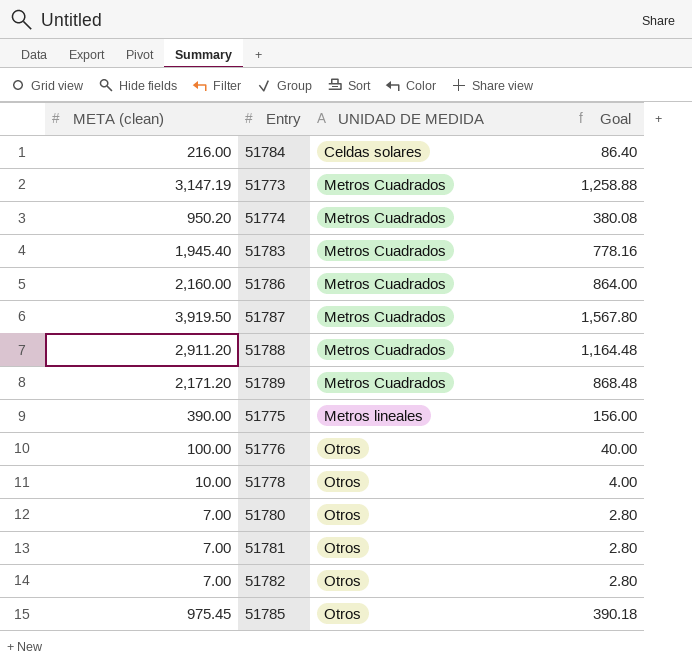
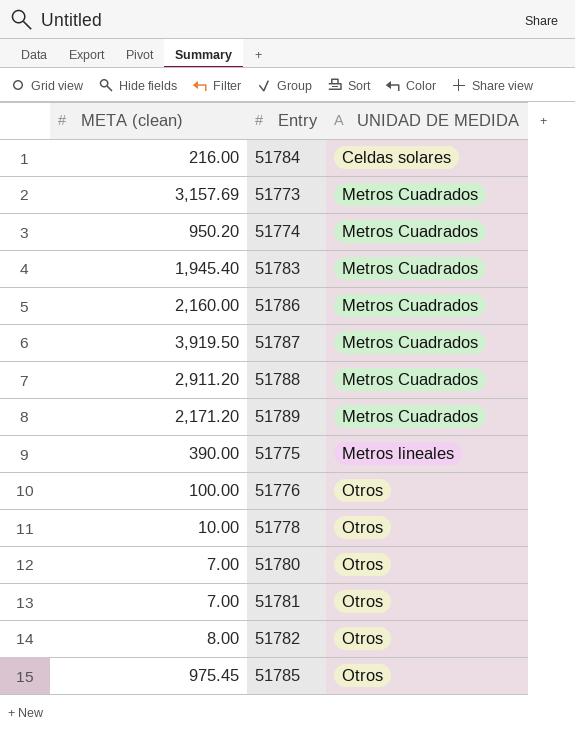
column Goal | formula: [META (clean)] * 0.4 -> none
51773 | META (clean): 3,147.19 -> 3,157.69
51782 | META (clean): 7.00 -> 8.00

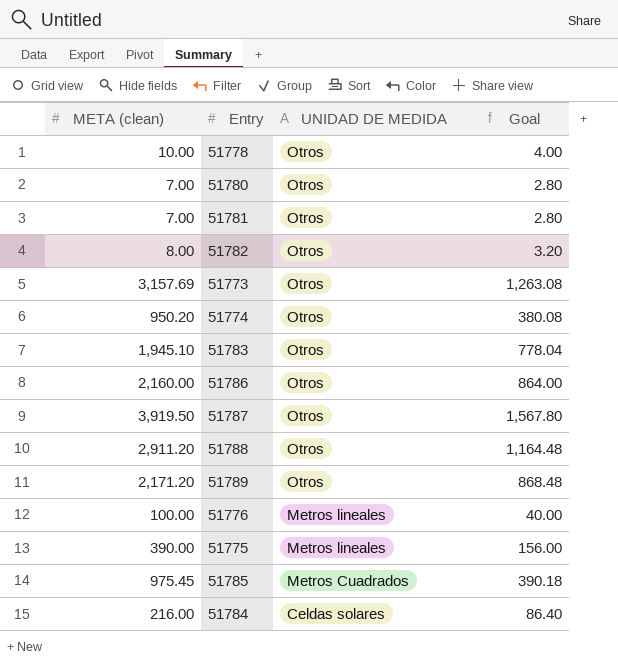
row order: UNIDAD DE MEDIDA ascending -> UNIDAD DE MEDIDA descending
column Goal | formula: none -> [META (clean)] * 0.4
51773 | UNIDAD DE MEDIDA: Metros Cuadrados -> Otros
51774 | UNIDAD DE MEDIDA: Metros Cuadrados -> Otros
51783 | META (clean): 1,945.40 -> 1,945.10
51783 | UNIDAD DE MEDIDA: Metros Cuadrados -> Otros
51786 | UNIDAD DE MEDIDA: Metros Cuadrados -> Otros
51787 | UNIDAD DE MEDIDA: Metros Cuadrados -> Otros
51788 | UNIDAD DE MEDIDA: Metros Cuadrados -> Otros
51789 | UNIDAD DE MEDIDA: Metros Cuadrados -> Otros
51776 | UNIDAD DE MEDIDA: Otros -> Metros lineales
51785 | UNIDAD DE MEDIDA: Otros -> Metros Cuadrados

